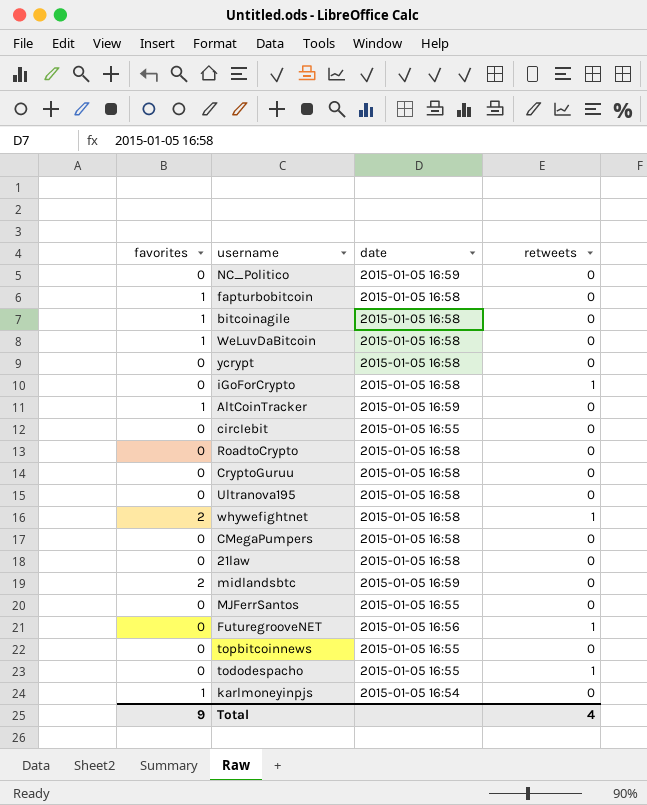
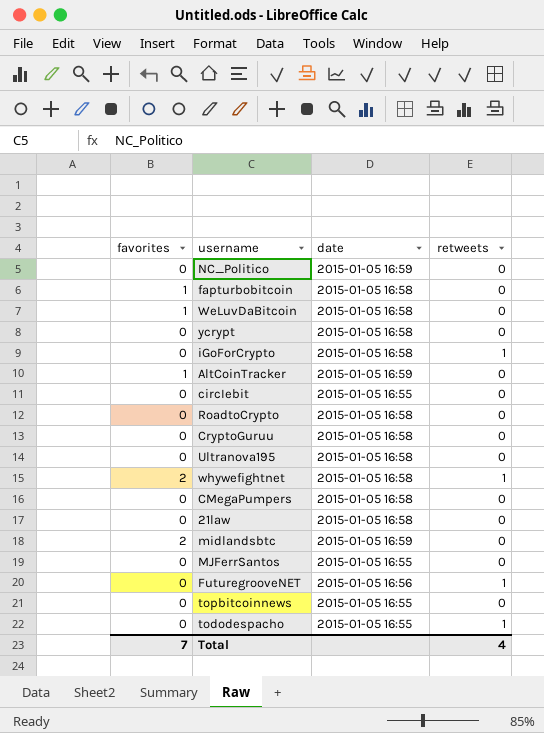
row bitcoinagile: 1 | 2015-01-05 16:58 | 0 -> none
row karlmoneyinpjs: 1 | 2015-01-05 16:54 | 0 -> none
Total | favorites: 9 -> 7

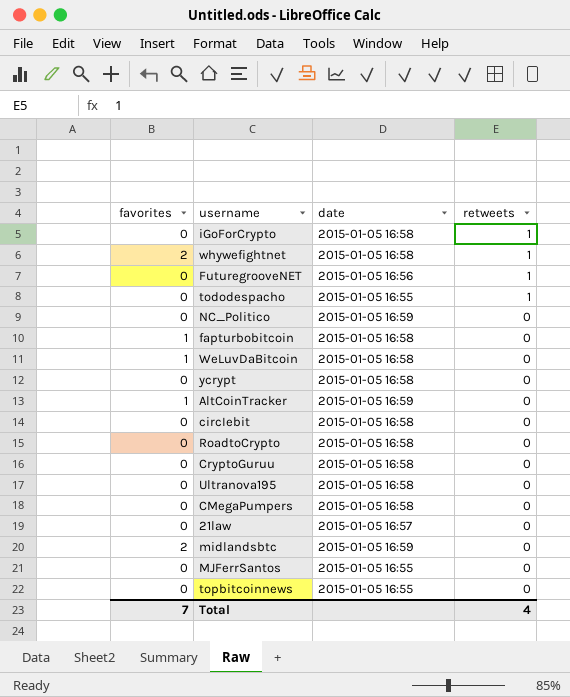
row order: none -> retweets descending
circIebit | date: 2015-01-05 16:55 -> 2015-01-05 16:58
21law | date: 2015-01-05 16:58 -> 2015-01-05 16:57

